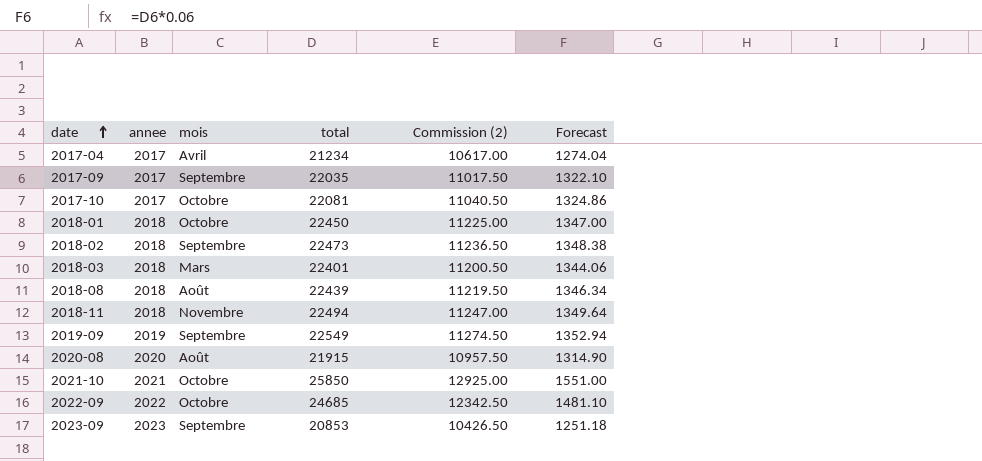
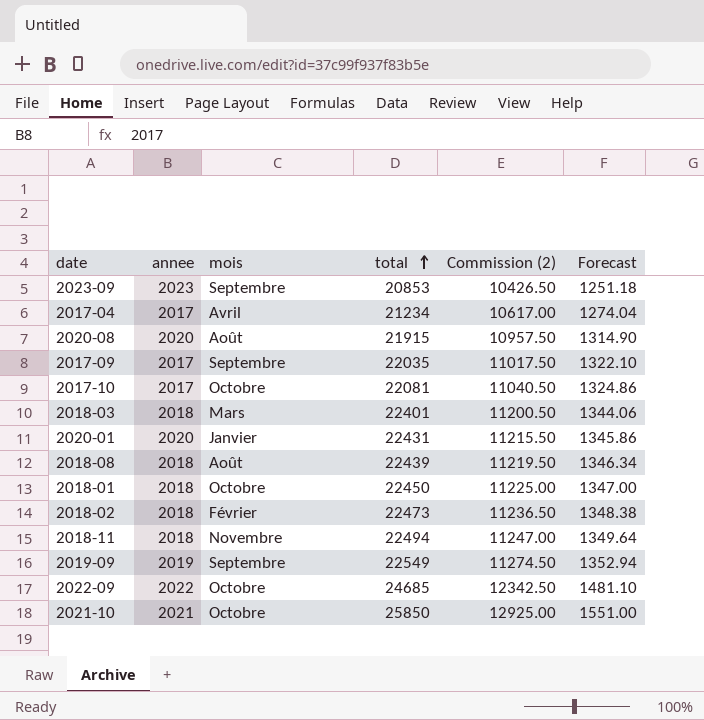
row order: date ascending -> total ascending
row 2020-01: none -> 2020 | Janvier | 22431 | 11215.50 | 1345.86
2018-02 | mois: Septembre -> Février

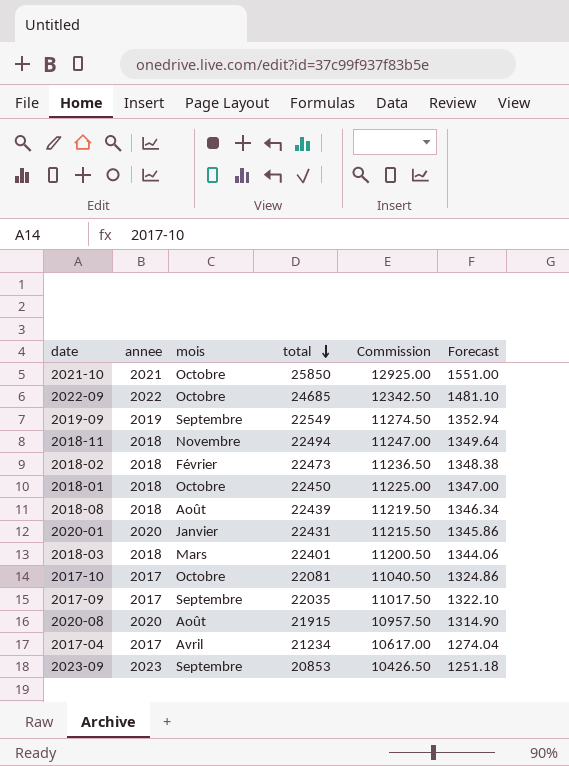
row order: total ascending -> total descending
column name: Commission (2) -> Commission

